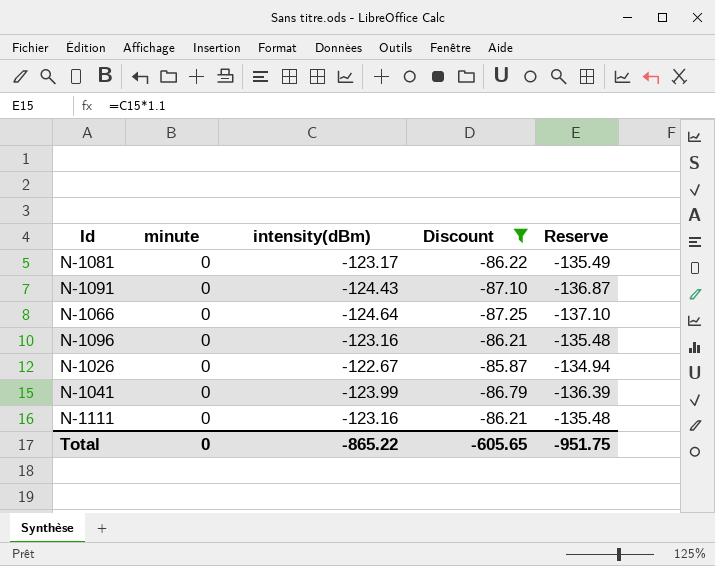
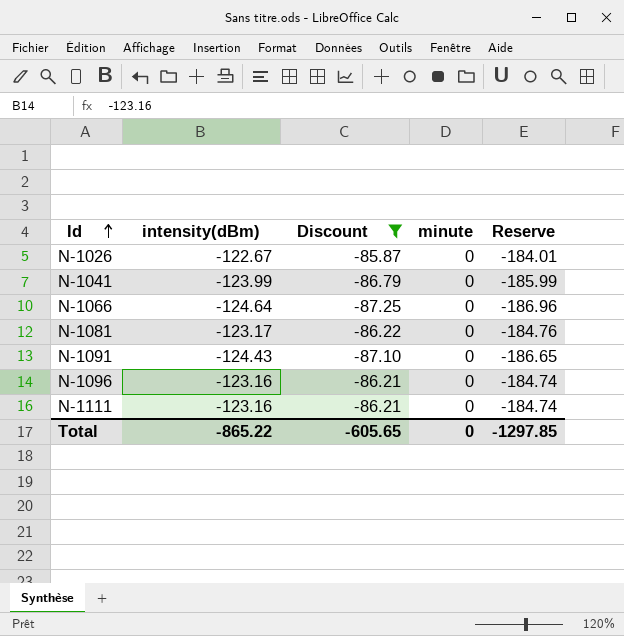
row order: none -> Id ascending
column minute | position: 2 -> 4
column Reserve | formula: [intensity(dBm)] * 1.1 -> [intensity(dBm)] * 1.5
Total | Reserve: -951.75 -> -1297.85

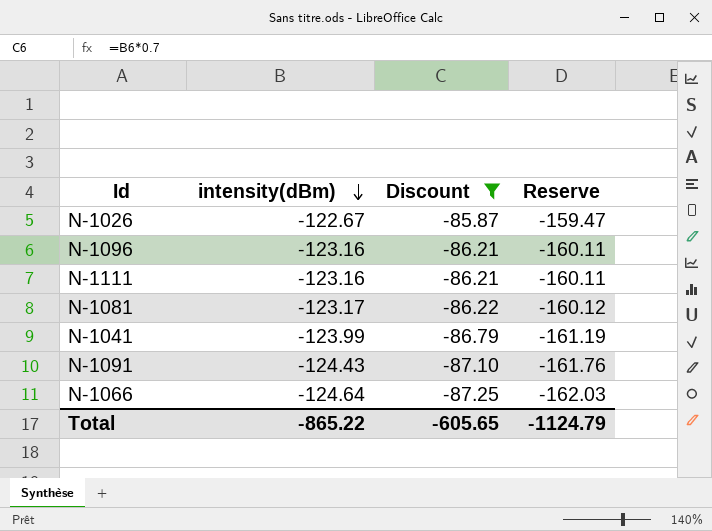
row order: Id ascending -> intensity(dBm) descending
column minute | position: 4 -> none
column Reserve | formula: [intensity(dBm)] * 1.5 -> [intensity(dBm)] * 1.3
Total | Reserve: -1297.85 -> -1124.79

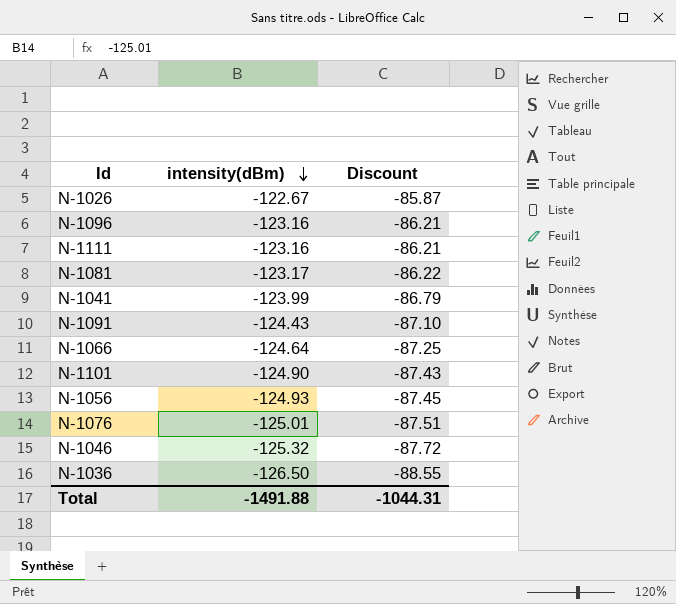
filter: Discount >= -87.25 -> none
column Reserve | formula: [intensity(dBm)] * 1.3 -> none
Total | intensity(dBm): -865.22 -> -1491.88
Total | Discount: -605.65 -> -1044.31

